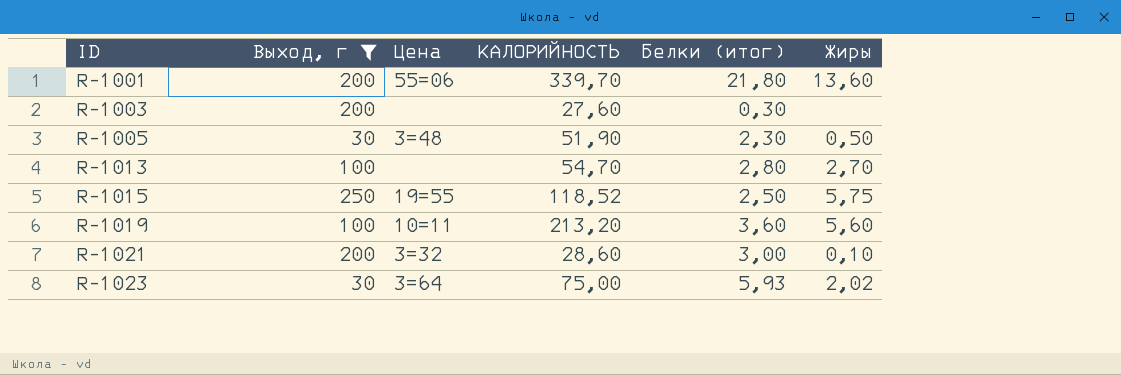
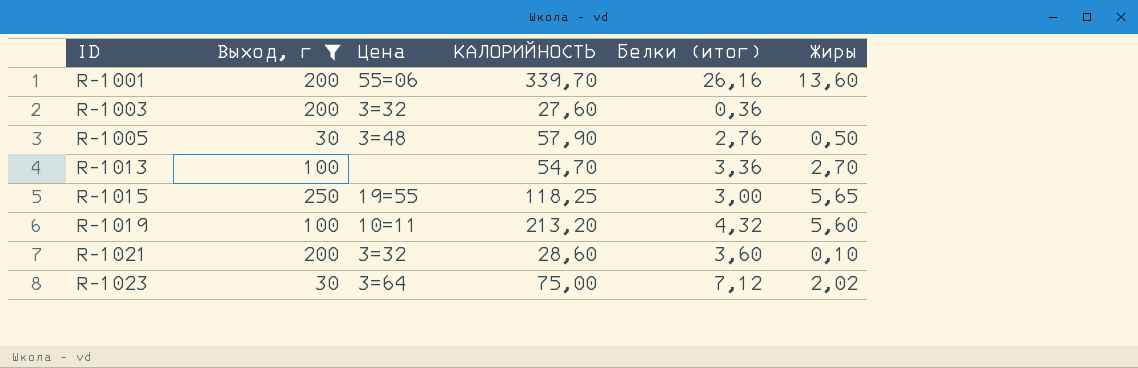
R-1001 | Белки (итог): 21,80 -> 26,16
R-1003 | Цена: none -> 3=32
R-1003 | Белки (итог): 0,30 -> 0,36
R-1005 | КАЛОРИЙНОСТЬ: 51,90 -> 57,90
R-1005 | Белки (итог): 2,30 -> 2,76
R-1013 | Белки (итог): 2,80 -> 3,36
R-1015 | КАЛОРИЙНОСТЬ: 118,52 -> 118,25
R-1015 | Белки (итог): 2,50 -> 3,00
R-1015 | Жиры: 5,75 -> 5,65
R-1019 | Белки (итог): 3,60 -> 4,32
R-1021 | Белки (итог): 3,00 -> 3,60
R-1023 | Белки (итог): 5,93 -> 7,12

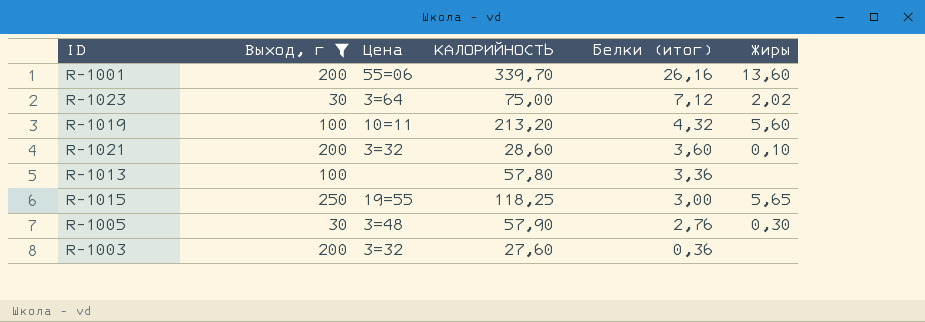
row order: ID ascending -> Белки (итог) descending
R-1013 | КАЛОРИЙНОСТЬ: 54,70 -> 57,80
R-1013 | Жиры: 2,70 -> none
R-1005 | Жиры: 0,50 -> 0,30

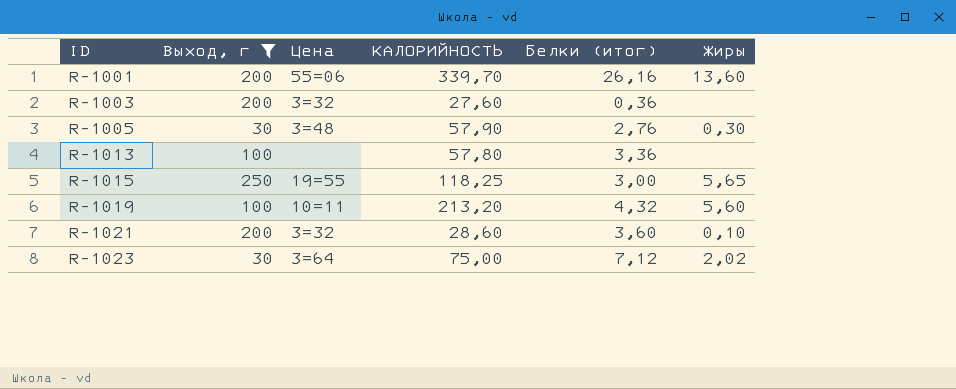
row order: Белки (итог) descending -> ID ascending

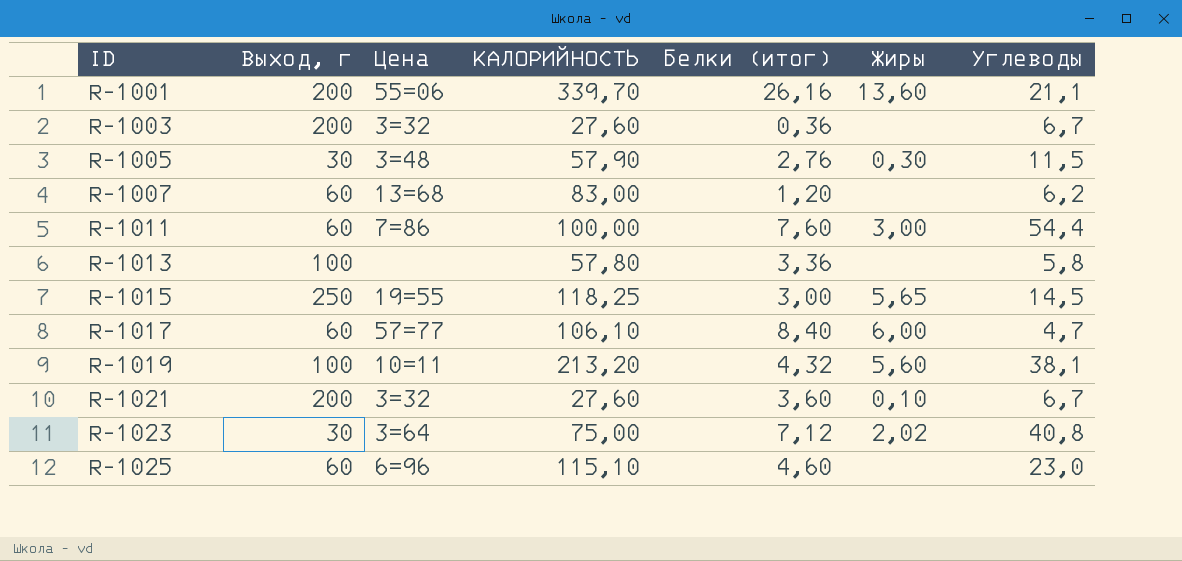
filter: Выход, г != 60 -> none
column Углеводы | position: none -> 7
R-1021 | КАЛОРИЙНОСТЬ: 28,60 -> 27,60

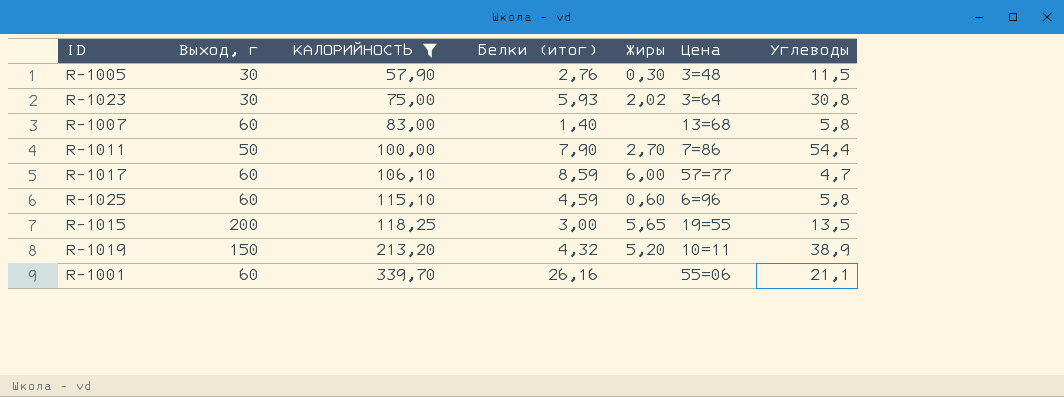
filter: none -> КАЛОРИЙНОСТЬ >= 57,90
row order: ID ascending -> КАЛОРИЙНОСТЬ ascending
column Цена | position: 3 -> 6
R-1023 | Белки (итог): 7,12 -> 5,93
R-1023 | Углеводы: 40,8 -> 30,8
R-1007 | Белки (итог): 1,20 -> 1,40
R-1007 | Углеводы: 6,2 -> 5,8
R-1011 | Выход, г: 60 -> 50
R-1011 | Белки (итог): 7,60 -> 7,90
R-1011 | Жиры: 3,00 -> 2,70
R-1017 | Белки (итог): 8,40 -> 8,59
R-1025 | Белки (итог): 4,60 -> 4,59
R-1025 | Жиры: none -> 0,60
R-1025 | Углеводы: 23,0 -> 5,8
R-1015 | Выход, г: 250 -> 200
R-1015 | Углеводы: 14,5 -> 13,5
R-1019 | Выход, г: 100 -> 150
R-1019 | Жиры: 5,60 -> 5,20
R-1019 | Углеводы: 38,1 -> 38,9
R-1001 | Выход, г: 200 -> 60
R-1001 | Жиры: 13,60 -> none

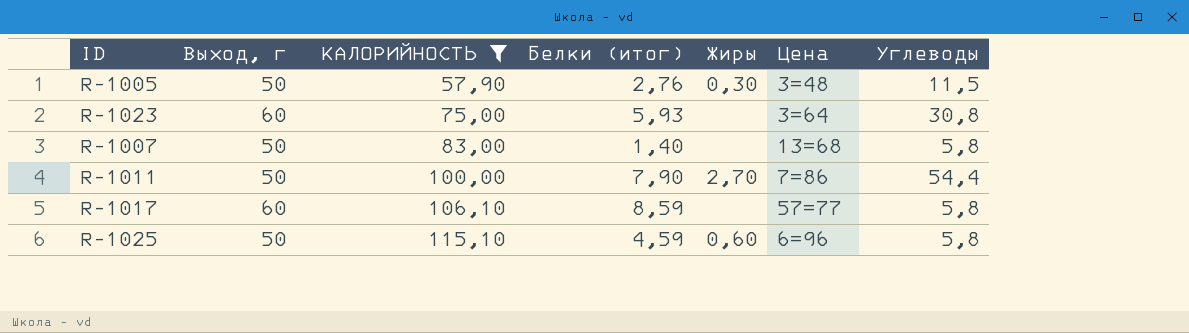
row R-1015: 200 | 118,25 | 3,00 | 5,65 | 19=55 | 13,5 -> none
row R-1019: 150 | 213,20 | 4,32 | 5,20 | 10=11 | 38,9 -> none
row R-1001: 60 | 339,70 | 26,16 | none | 55=06 | 21,1 -> none
R-1005 | Выход, г: 30 -> 50
R-1023 | Выход, г: 30 -> 60
R-1023 | Жиры: 2,02 -> none
R-1007 | Выход, г: 60 -> 50
R-1017 | Жиры: 6,00 -> none
R-1017 | Углеводы: 4,7 -> 5,8
R-1025 | Выход, г: 60 -> 50

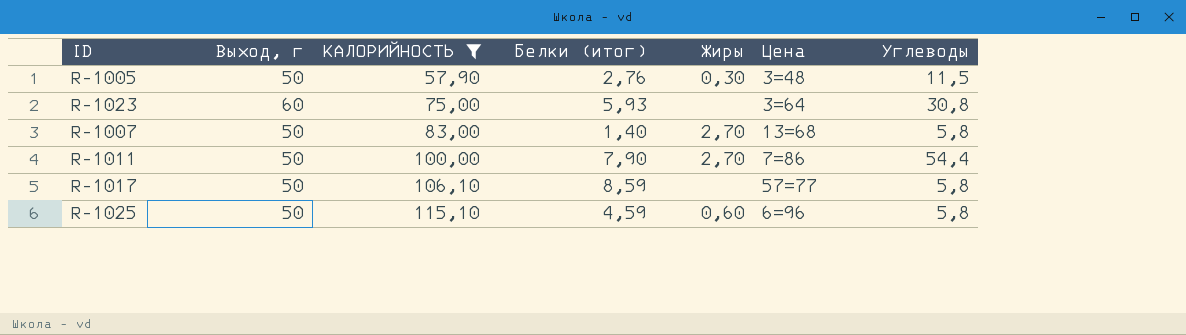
R-1007 | Жиры: none -> 2,70
R-1017 | Выход, г: 60 -> 50

